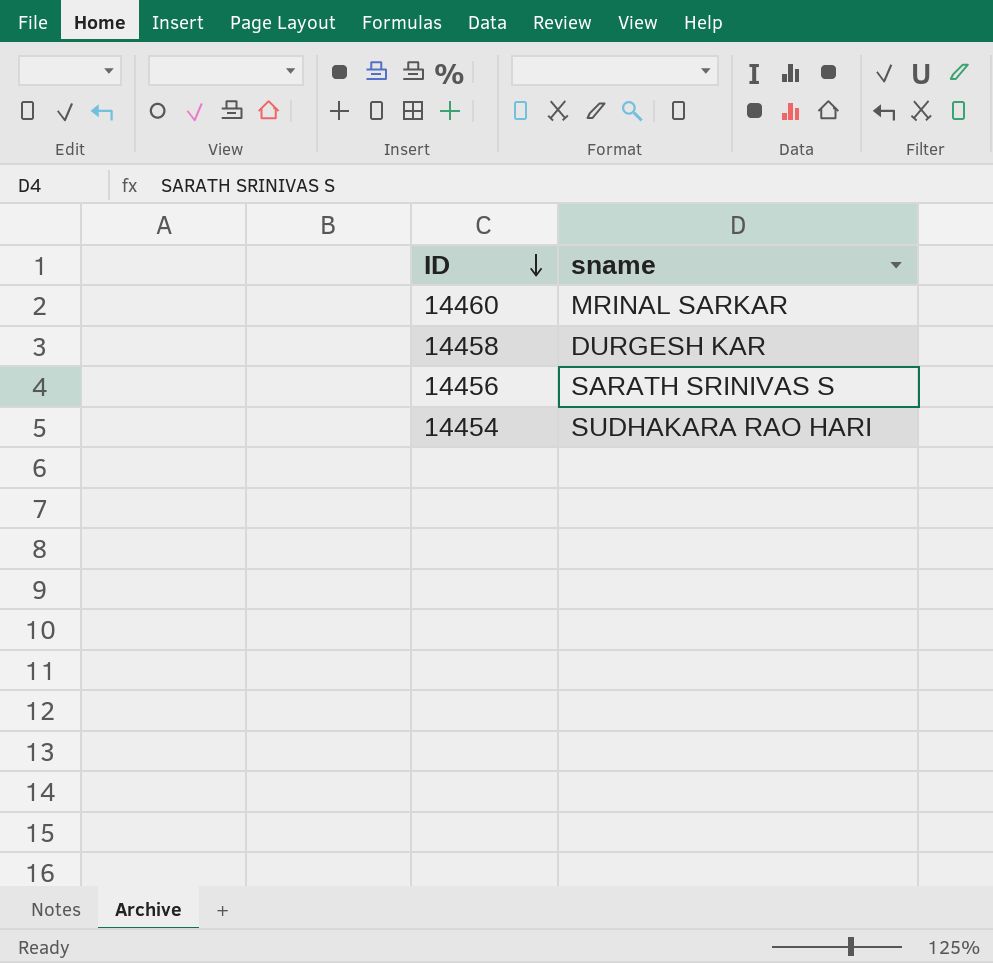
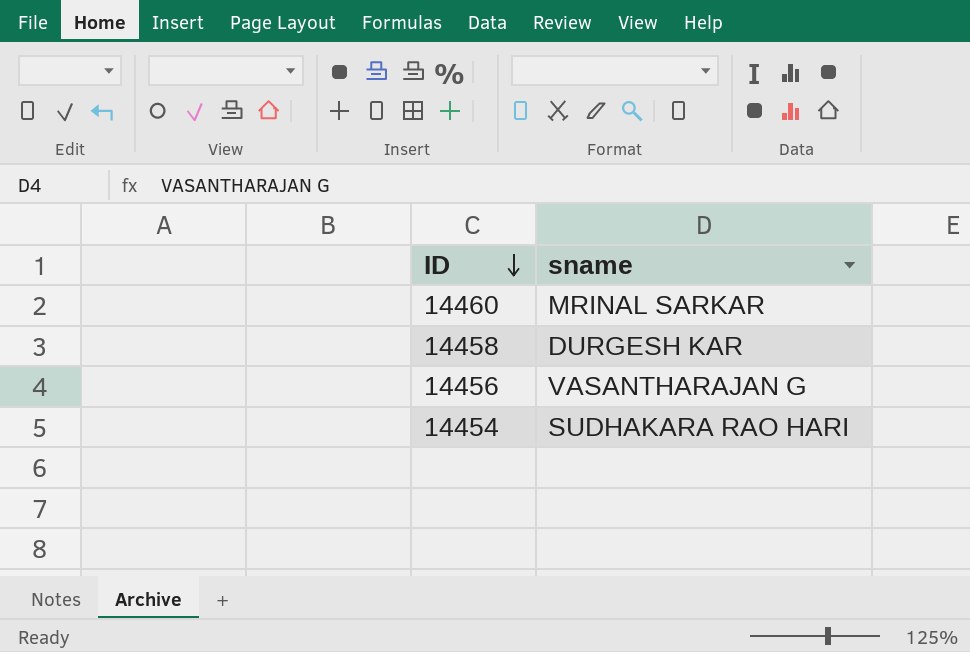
14456 | sname: SARATH SRINIVAS S -> VASANTHARAJAN G

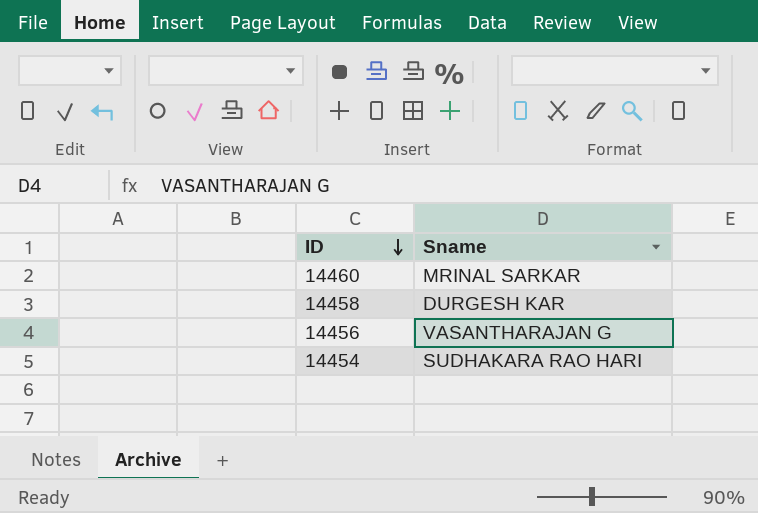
column name: sname -> Sname

